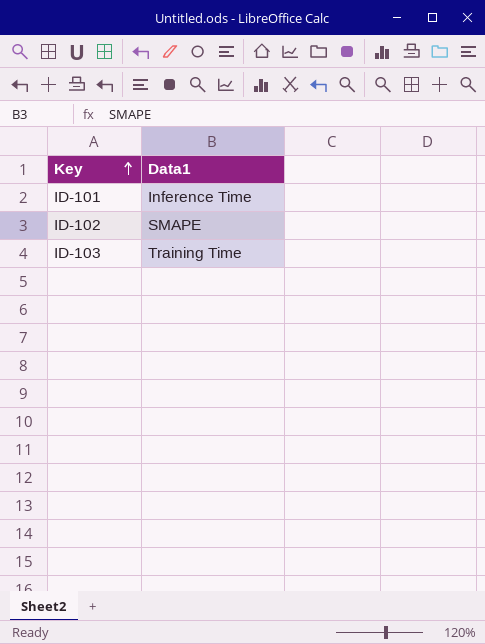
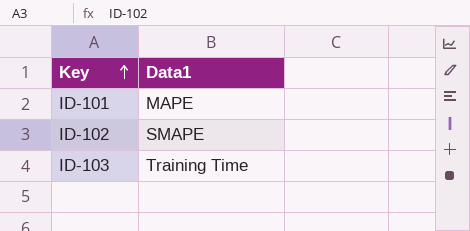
ID-101 | Data1: Inference Time -> MAPE

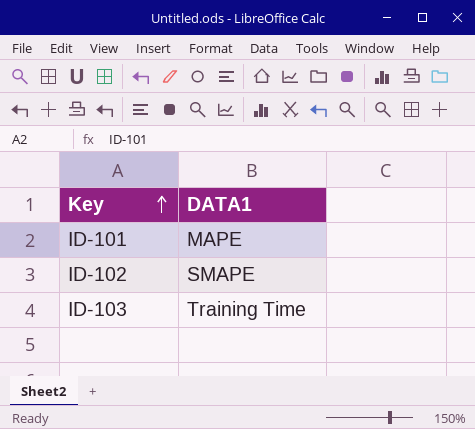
column name: Data1 -> DATA1

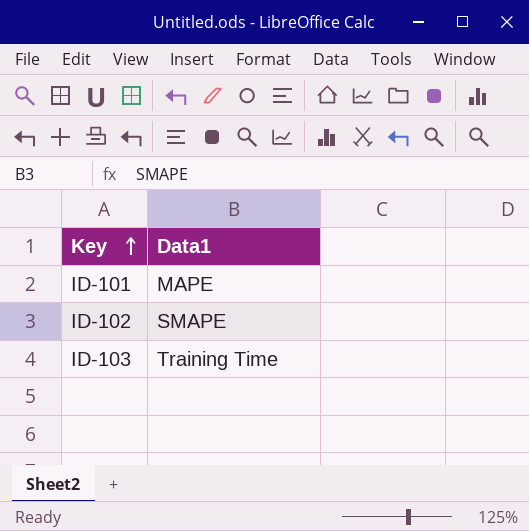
column name: DATA1 -> Data1

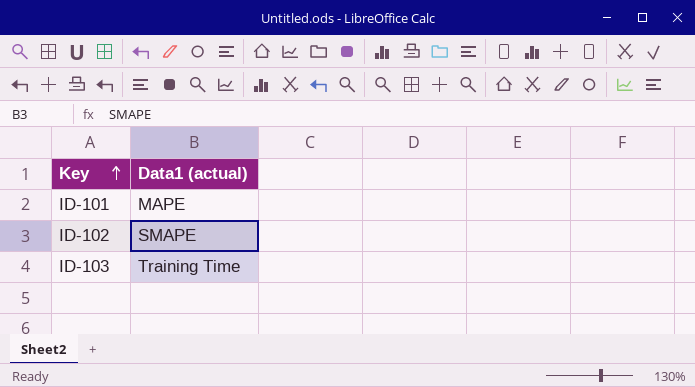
column name: Data1 -> Data1 (actual)

